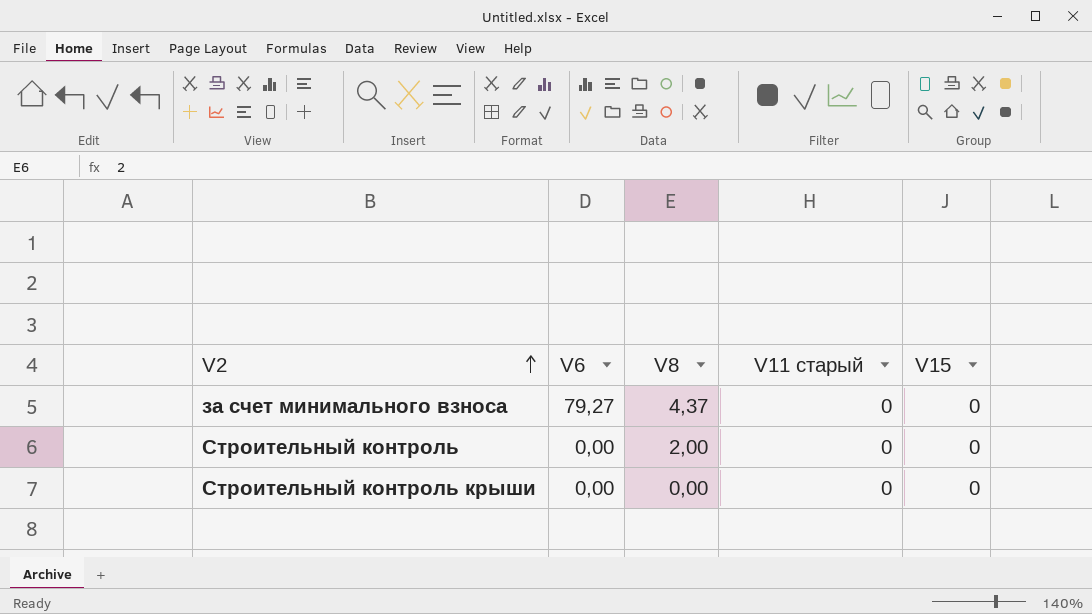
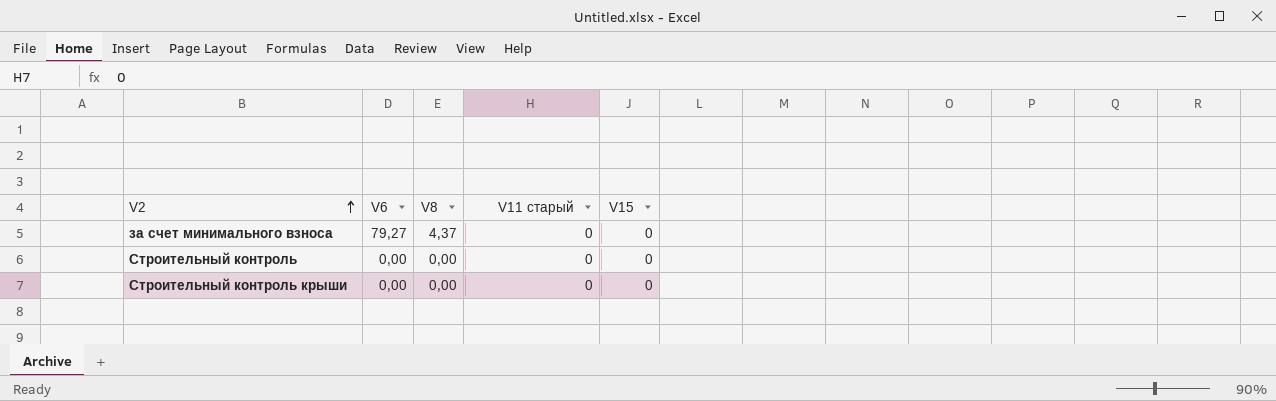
Строительный контроль | V8: 2,00 -> 0,00

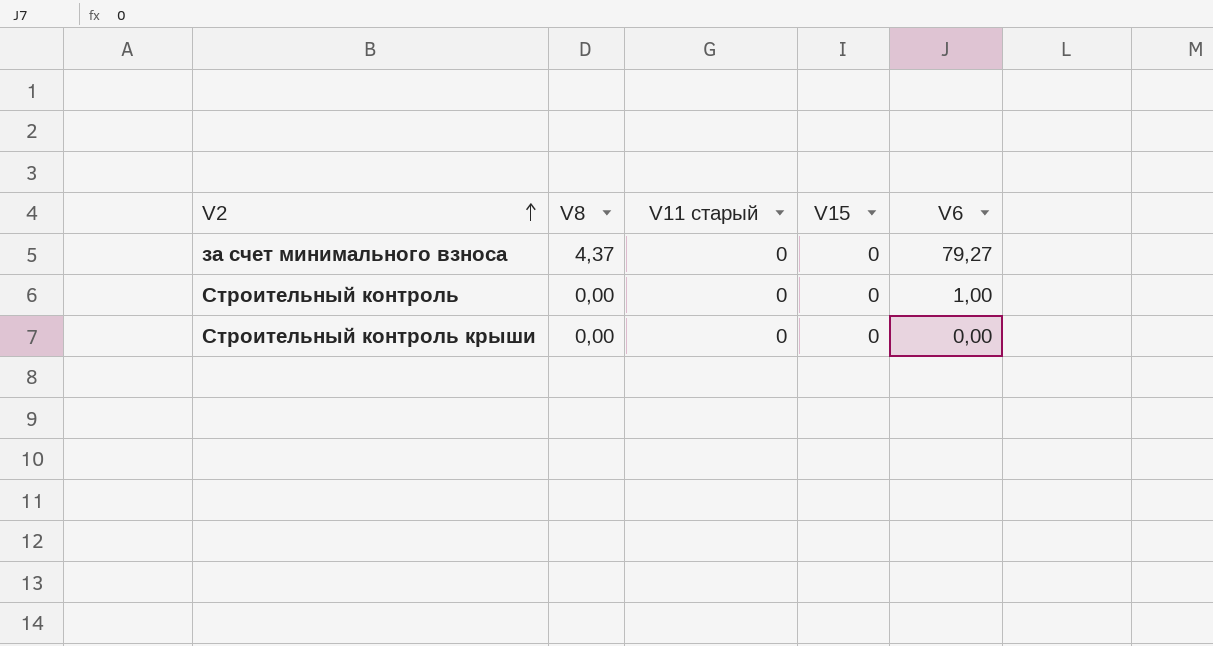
column V6 | position: 2 -> 5
Строительный контроль | V6: 0,00 -> 1,00

